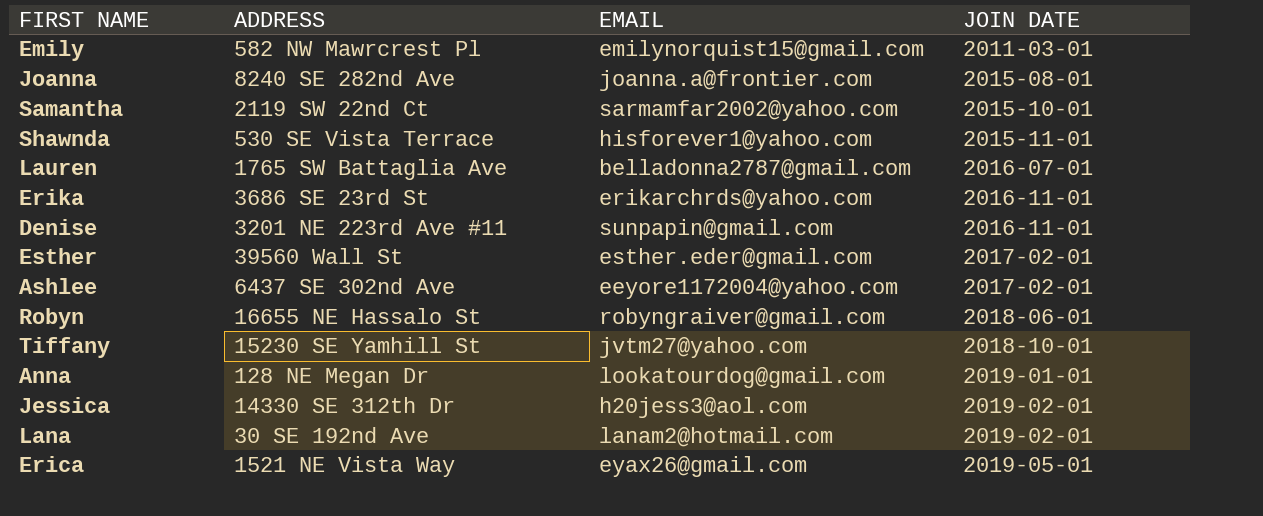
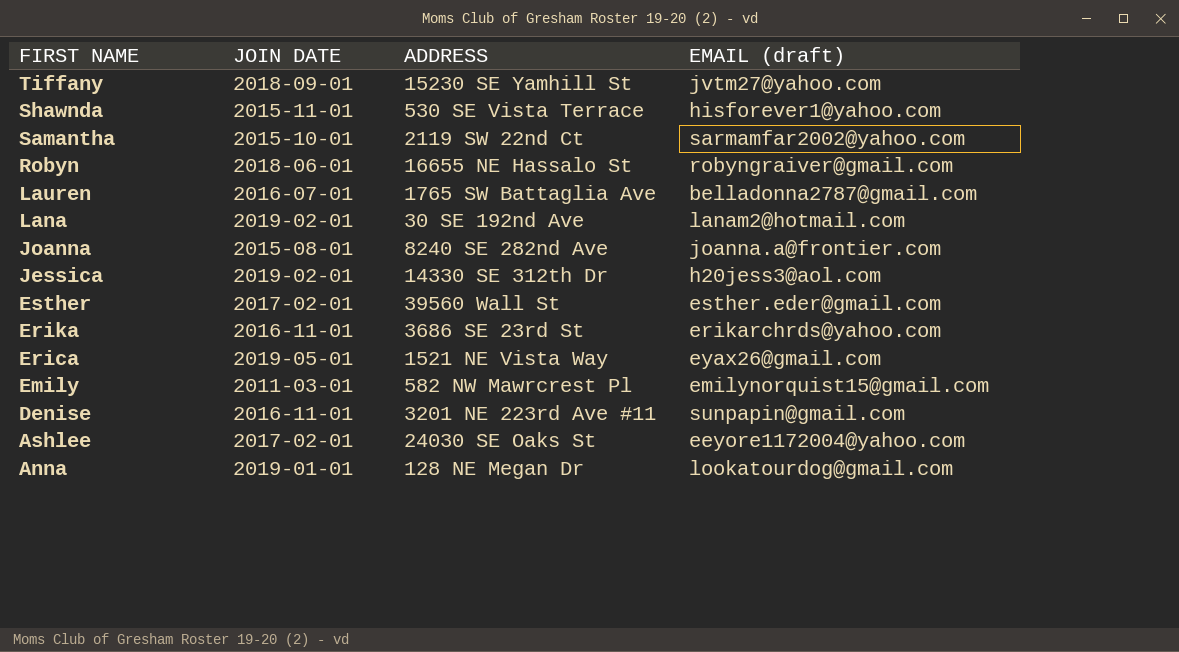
row order: JOIN DATE ascending -> FIRST NAME descending
column JOIN DATE | position: 4 -> 2
column name: EMAIL -> EMAIL (draft)
Tiffany | JOIN DATE: 2018-10-01 -> 2018-09-01
Ashlee | ADDRESS: 6437 SE 302nd Ave -> 24030 SE Oaks St

